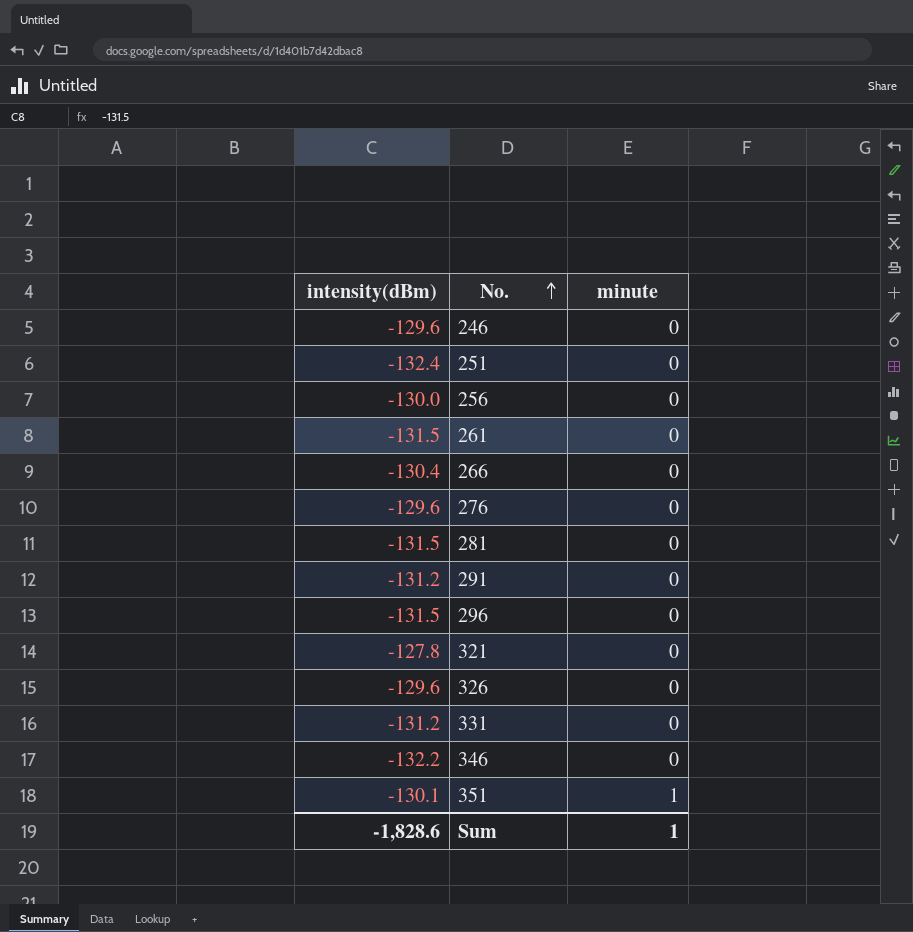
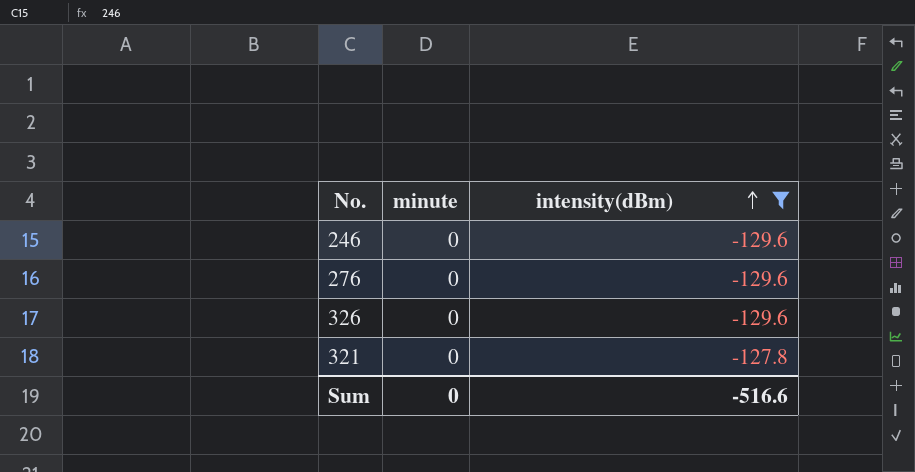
filter: none -> intensity(dBm) >= -129.6
row order: No. ascending -> intensity(dBm) ascending
column intensity(dBm) | position: 1 -> 3
Sum | minute: 1 -> 0
Sum | intensity(dBm): -1,828.6 -> -516.6

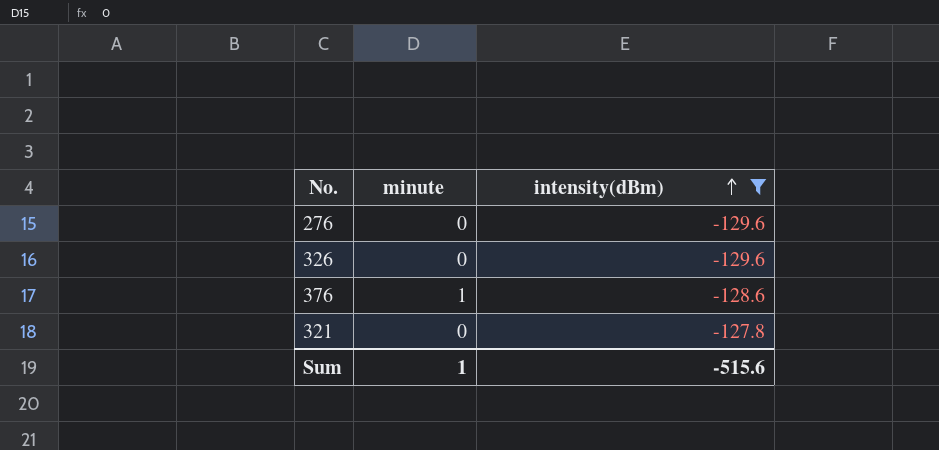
row 246: 0 | -129.6 -> none
row 376: none -> 1 | -128.6
Sum | minute: 0 -> 1
Sum | intensity(dBm): -516.6 -> -515.6

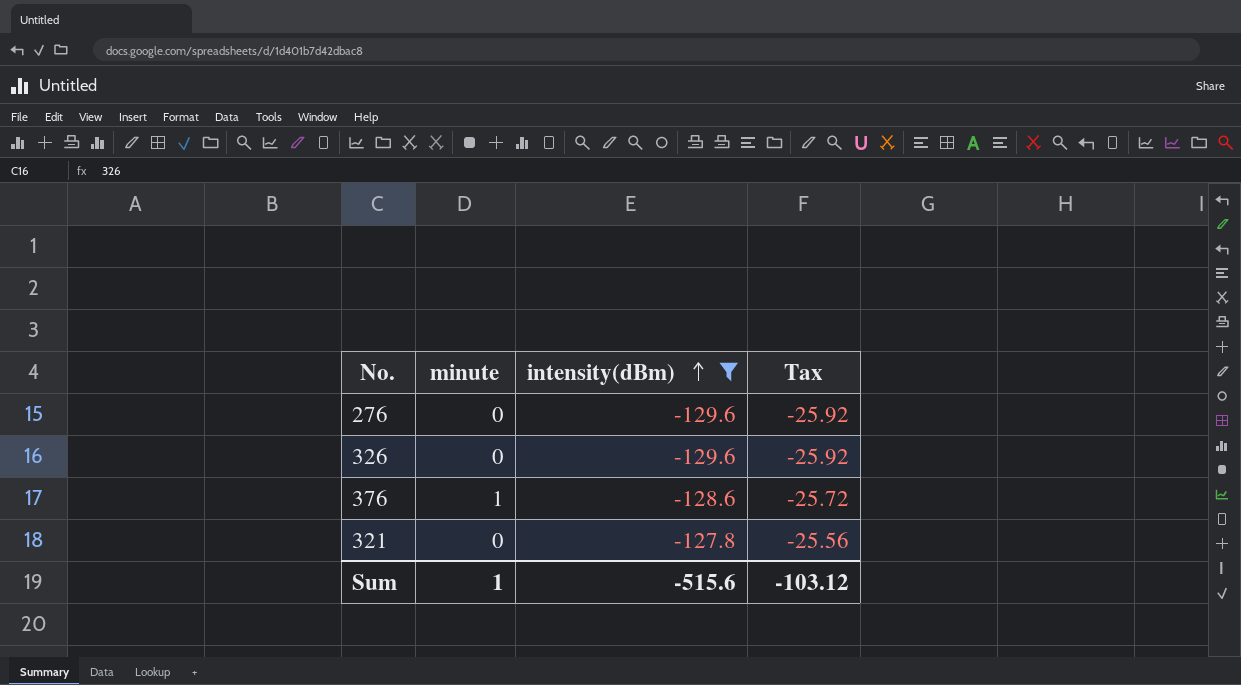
column Tax | formula: none -> [intensity(dBm)] * 0.2

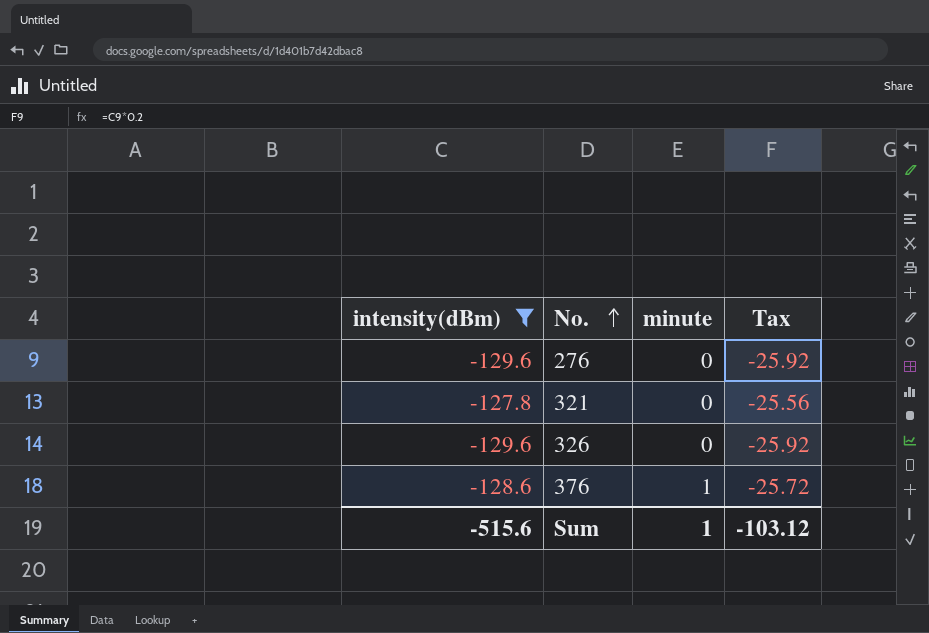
row order: intensity(dBm) ascending -> No. ascending
column intensity(dBm) | position: 3 -> 1

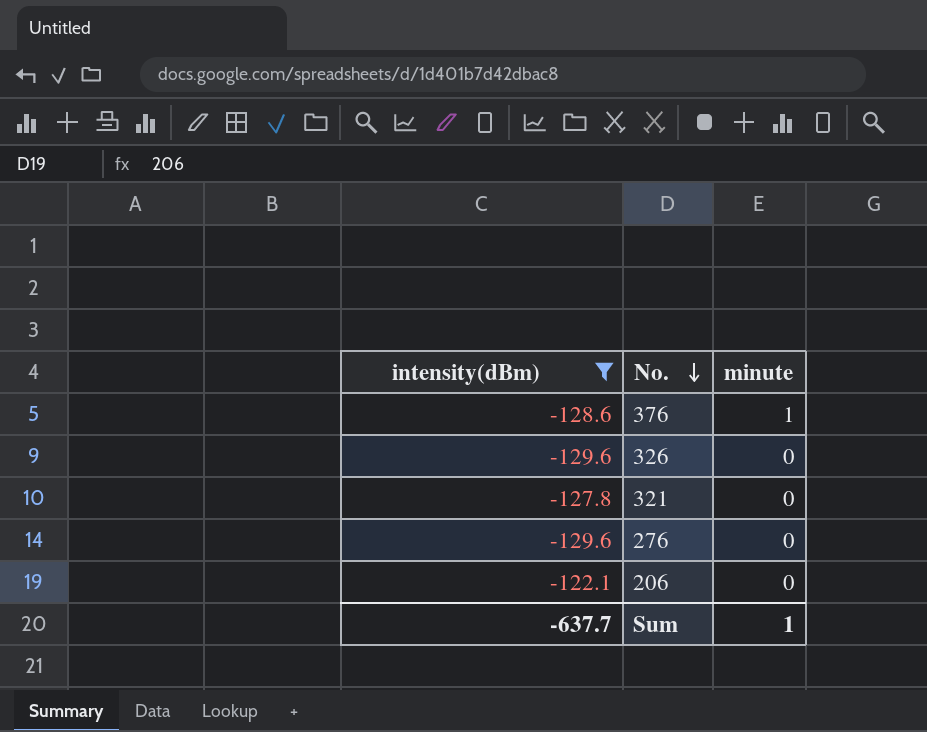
row order: No. ascending -> No. descending
column Tax | formula: [intensity(dBm)] * 0.2 -> none
row 206: none -> -122.1 | 0
Sum | intensity(dBm): -515.6 -> -637.7

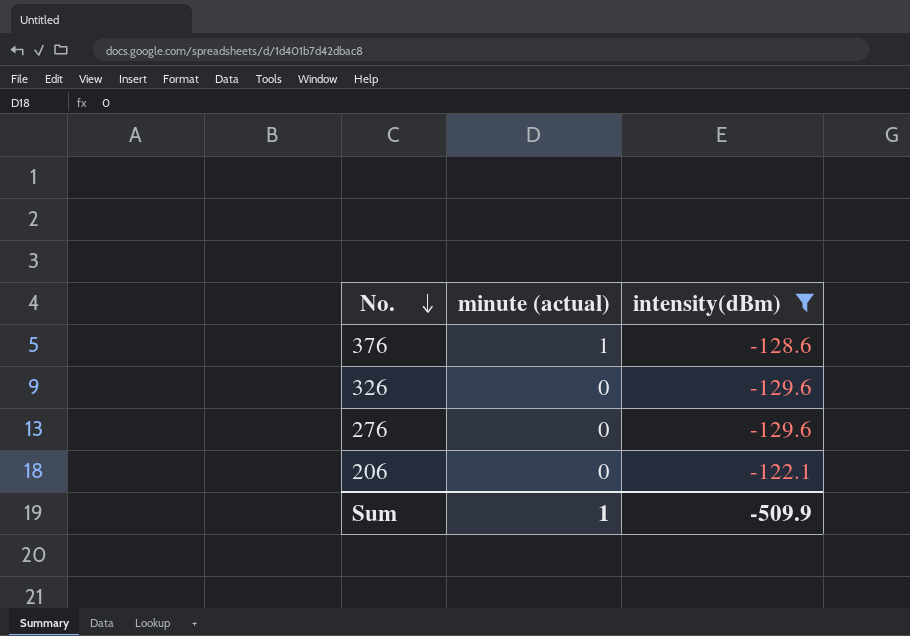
column name: minute -> minute (actual)
column intensity(dBm) | position: 1 -> 3
row 321: -127.8 | 0 -> none
Sum | intensity(dBm): -637.7 -> -509.9

